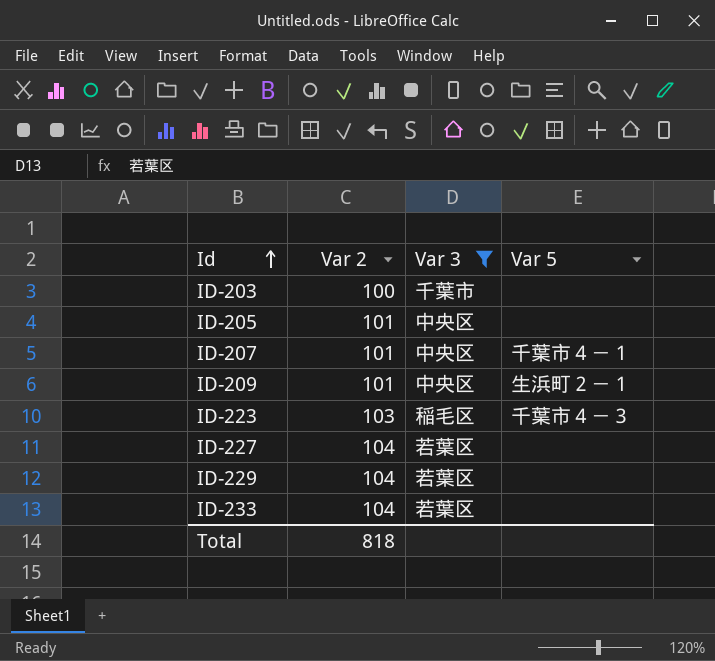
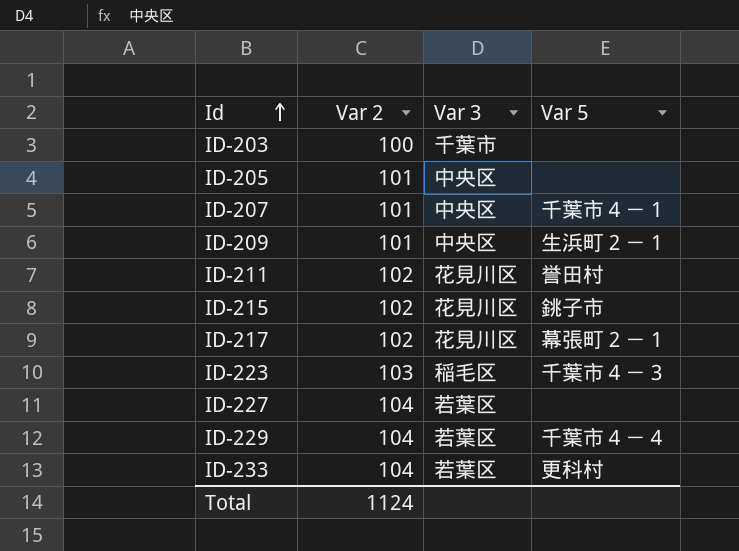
filter: Var 3 != 花見川区 -> none
ID-229 | Var 5: none -> 千葉市４－４
ID-233 | Var 5: none -> 更科村
Total | Var 2: 818 -> 1124

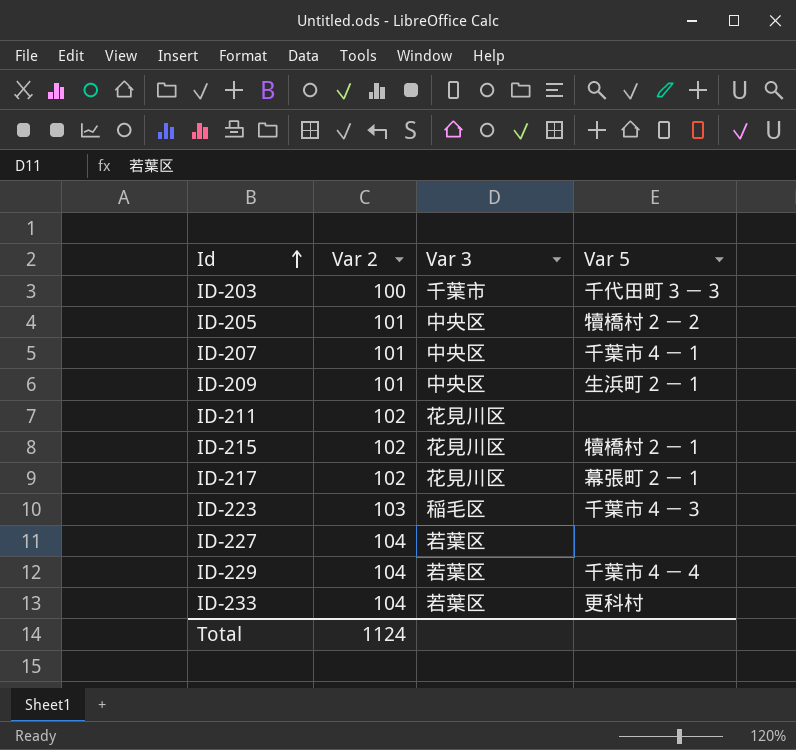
ID-203 | Var 5: none -> 千代田町３－３
ID-205 | Var 5: none -> 犢橋村２－２
ID-211 | Var 5: 誉田村 -> none
ID-215 | Var 5: 銚子市 -> 犢橋村２－１

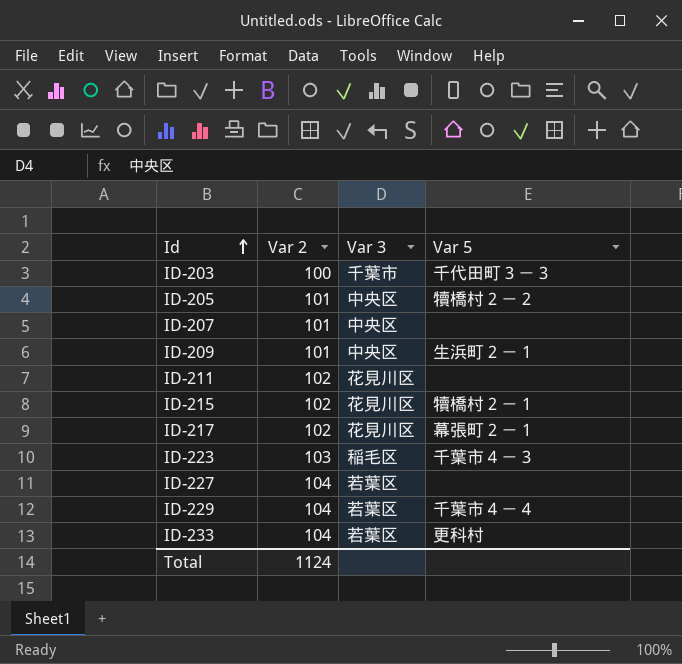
ID-207 | Var 5: 千葉市４－１ -> none

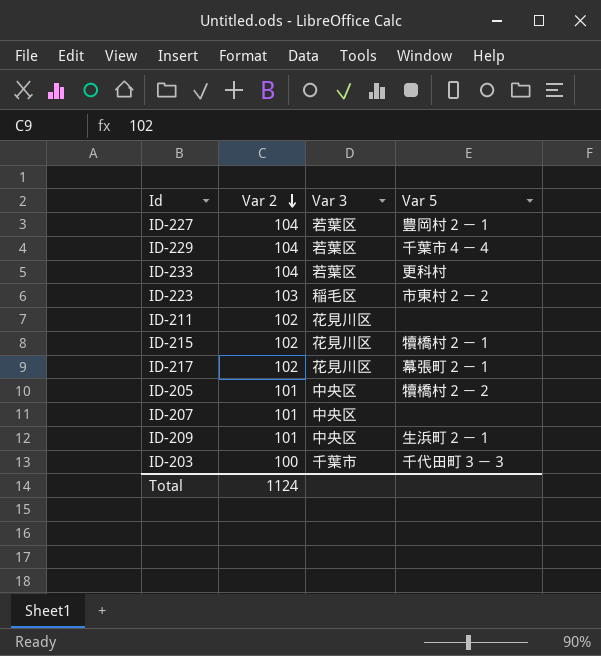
row order: Id ascending -> Var 2 descending
ID-227 | Var 5: none -> 豊岡村２－１
ID-223 | Var 5: 千葉市４－３ -> 市東村２－２

